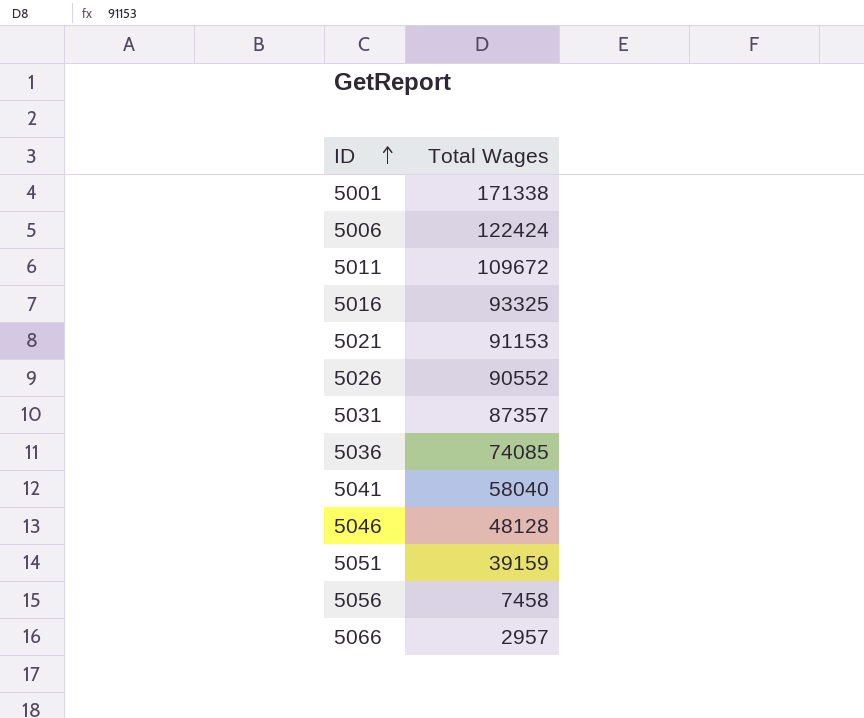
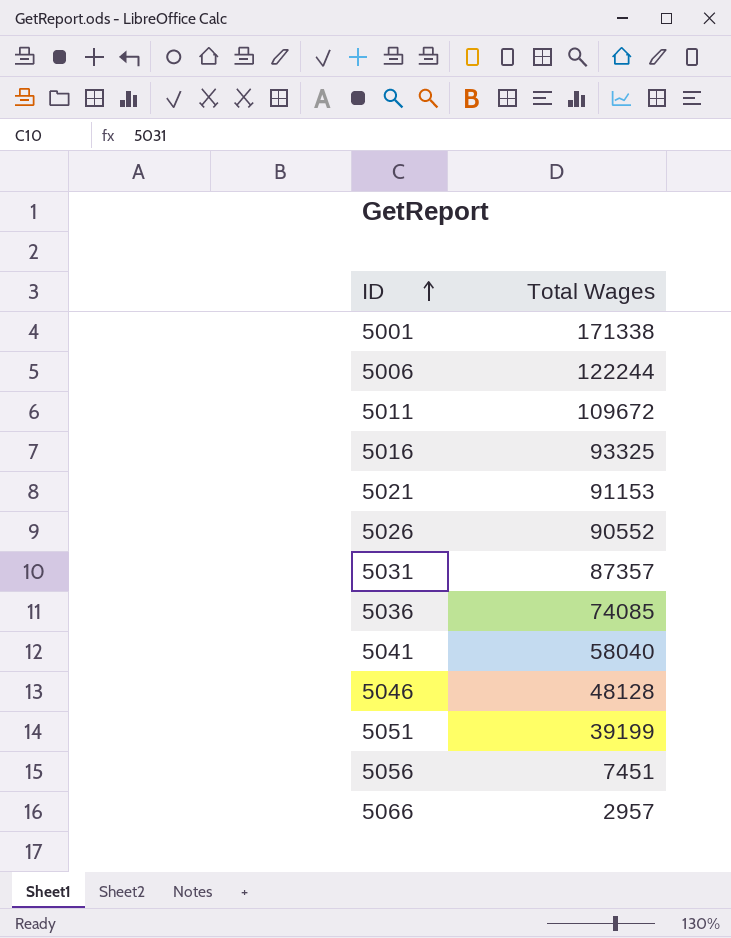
5006 | Total Wages: 122424 -> 122244
5051 | Total Wages: 39159 -> 39199
5056 | Total Wages: 7458 -> 7451

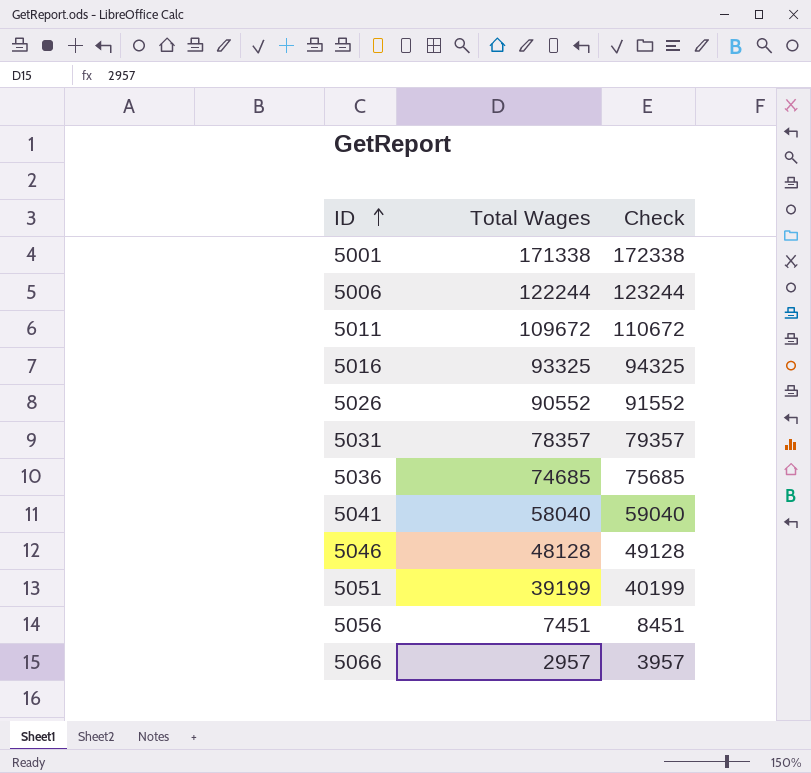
column Check | formula: none -> [Total Wages] + 1000
row 5021: 91153 -> none
5031 | Total Wages: 87357 -> 78357
5036 | Total Wages: 74085 -> 74685

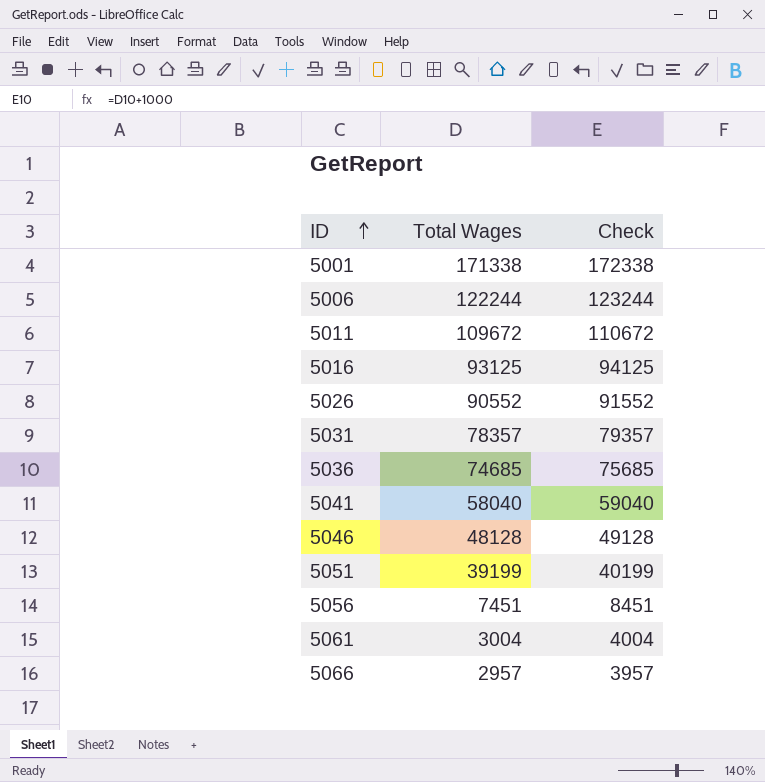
5016 | Total Wages: 93325 -> 93125
5016 | Check: 94325 -> 94125
row 5061: none -> 3004 | 4004

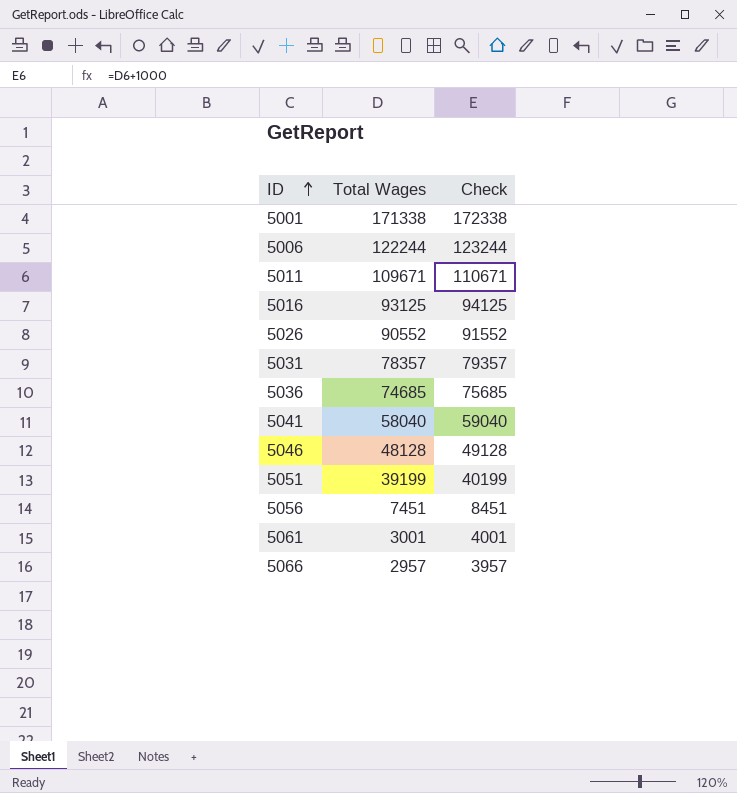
5011 | Total Wages: 109672 -> 109671
5011 | Check: 110672 -> 110671
5061 | Total Wages: 3004 -> 3001
5061 | Check: 4004 -> 4001

